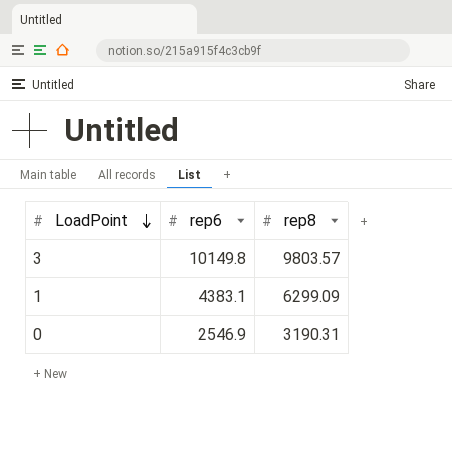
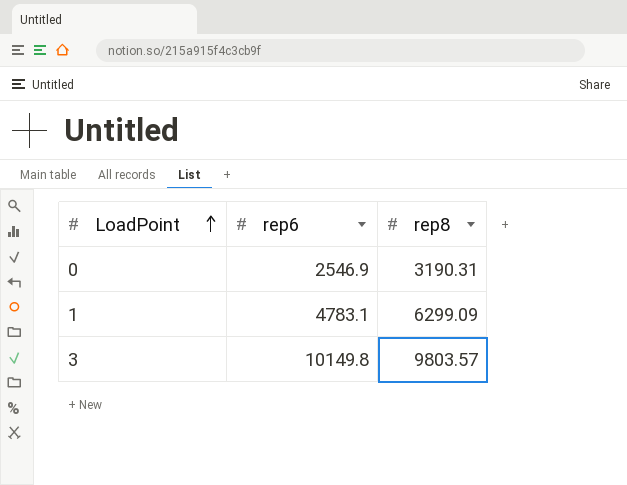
row order: LoadPoint descending -> LoadPoint ascending
1 | rep6: 4383.1 -> 4783.1

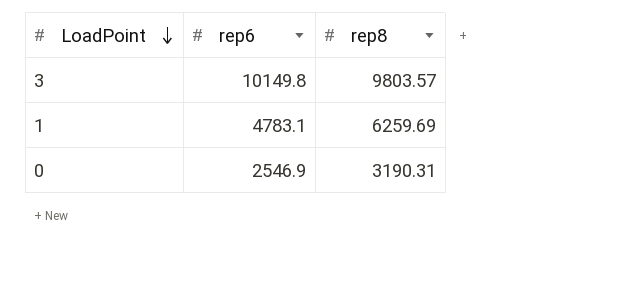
row order: LoadPoint ascending -> LoadPoint descending
1 | rep8: 6299.09 -> 6259.69

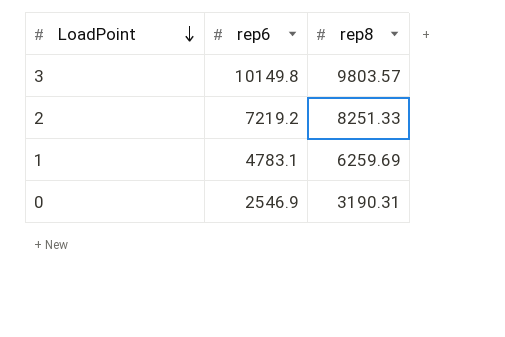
row 2: none -> 7219.2 | 8251.33

